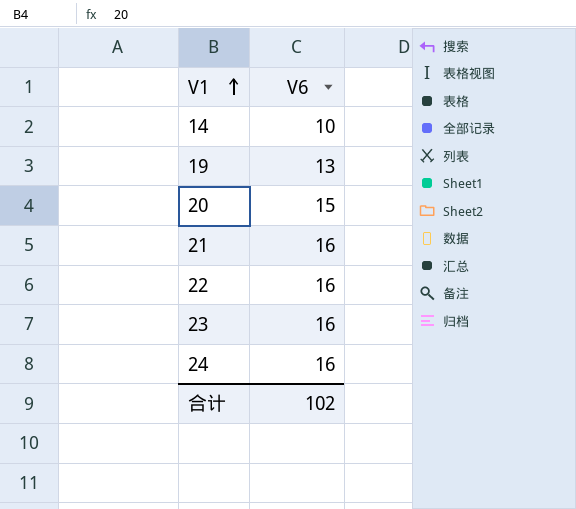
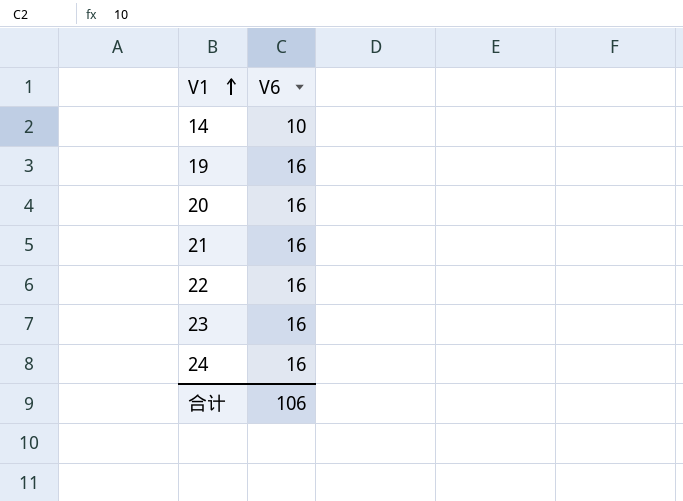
19 | V6: 13 -> 16
20 | V6: 15 -> 16
合计 | V6: 102 -> 106

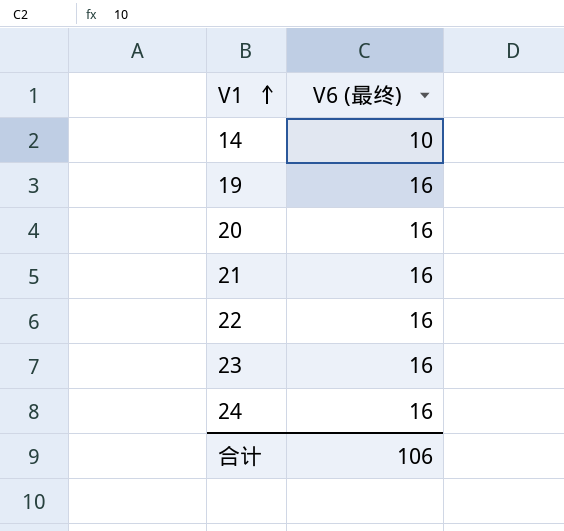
column name: V6 -> V6 (最终)

